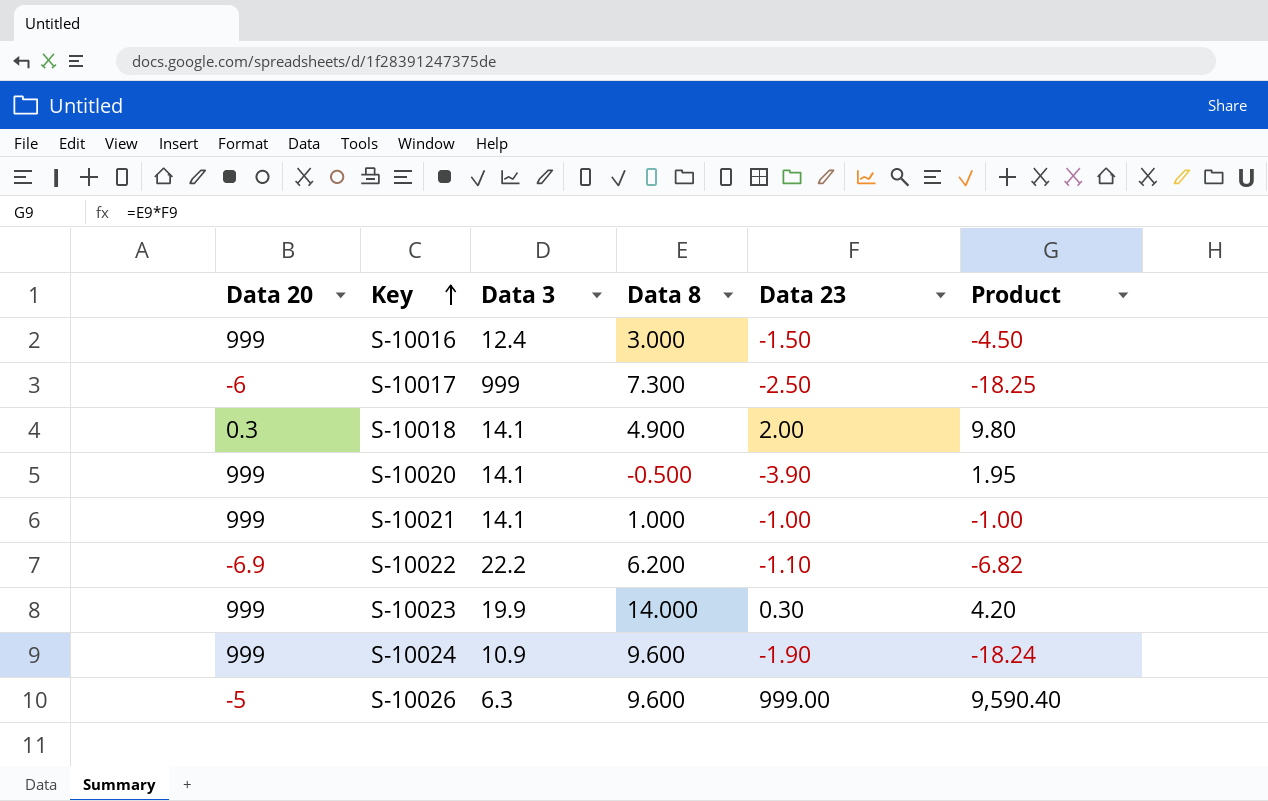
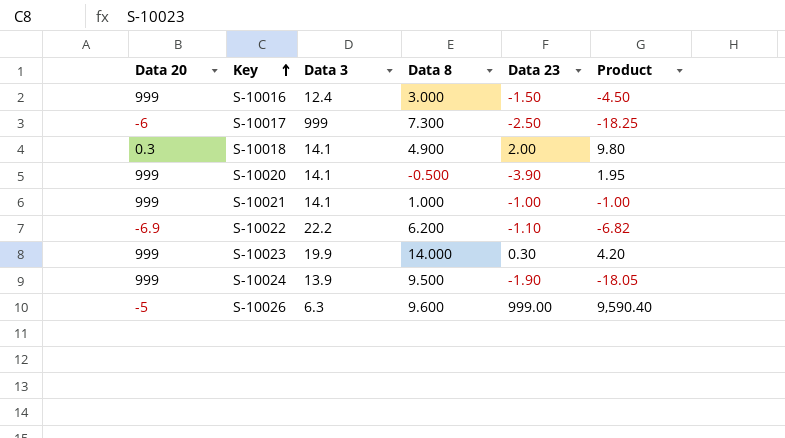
S-10024 | Data 3: 10.9 -> 13.9
S-10024 | Data 8: 9.600 -> 9.500
S-10024 | Product: -18.24 -> -18.05

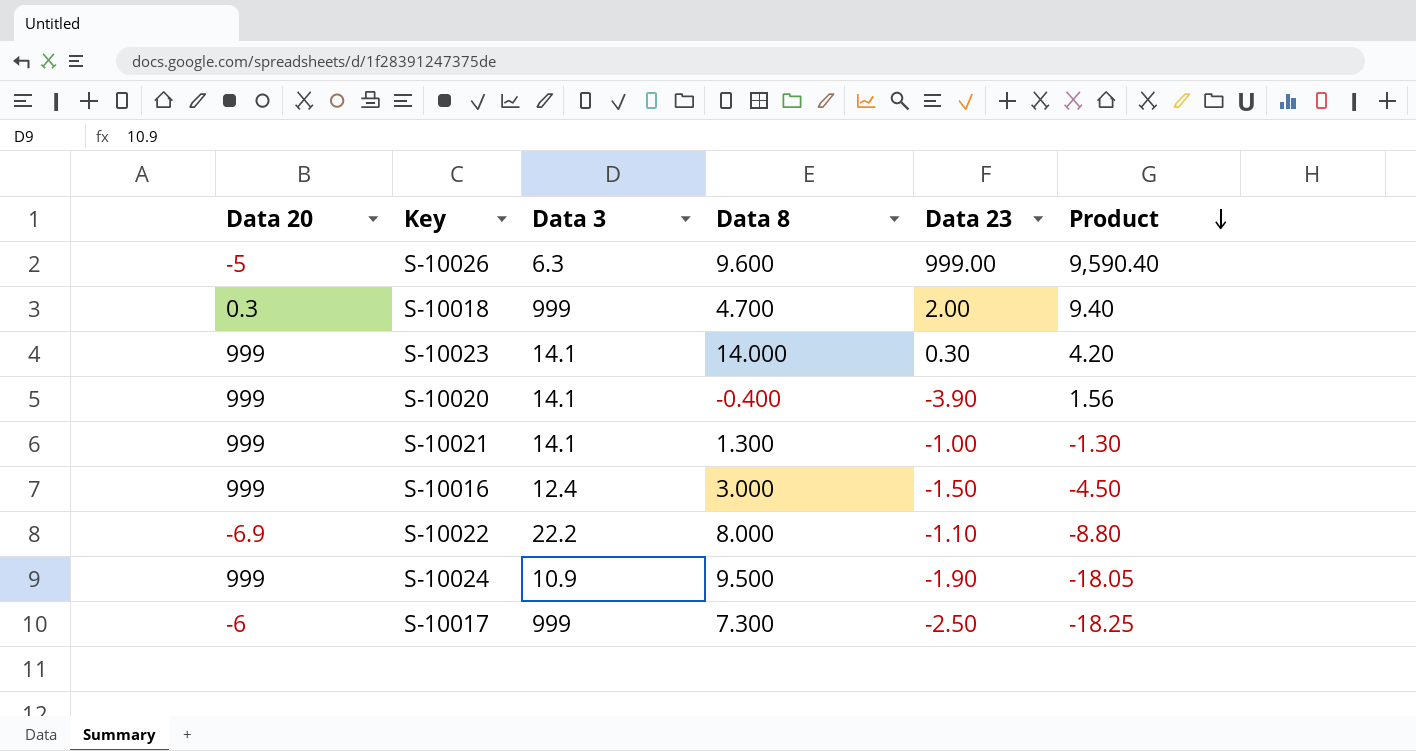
row order: Key ascending -> Product descending
S-10018 | Data 3: 14.1 -> 999
S-10018 | Data 8: 4.900 -> 4.700
S-10018 | Product: 9.80 -> 9.40
S-10023 | Data 3: 19.9 -> 14.1
S-10020 | Data 8: -0.500 -> -0.400
S-10020 | Product: 1.95 -> 1.56
S-10021 | Data 8: 1.000 -> 1.300
S-10021 | Product: -1.00 -> -1.30
S-10022 | Data 8: 6.200 -> 8.000
S-10022 | Product: -6.82 -> -8.80
S-10024 | Data 3: 13.9 -> 10.9

